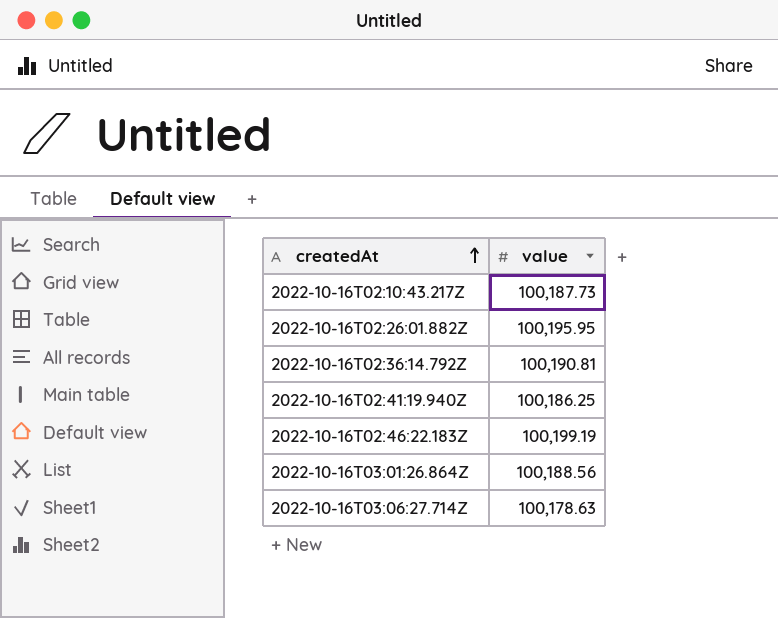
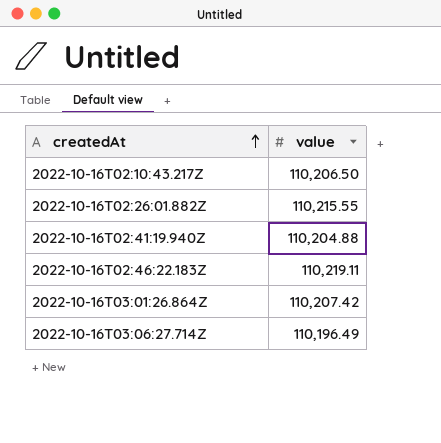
row 2022-10-16T02:36:14.792Z: 100,190.81 -> none
2022-10-16T02:10:43.217Z | value: 100,187.73 -> 110,206.50
2022-10-16T02:26:01.882Z | value: 100,195.95 -> 110,215.55
2022-10-16T02:41:19.940Z | value: 100,186.25 -> 110,204.88
2022-10-16T02:46:22.183Z | value: 100,199.19 -> 110,219.11
2022-10-16T03:01:26.864Z | value: 100,188.56 -> 110,207.42
2022-10-16T03:06:27.714Z | value: 100,178.63 -> 110,196.49

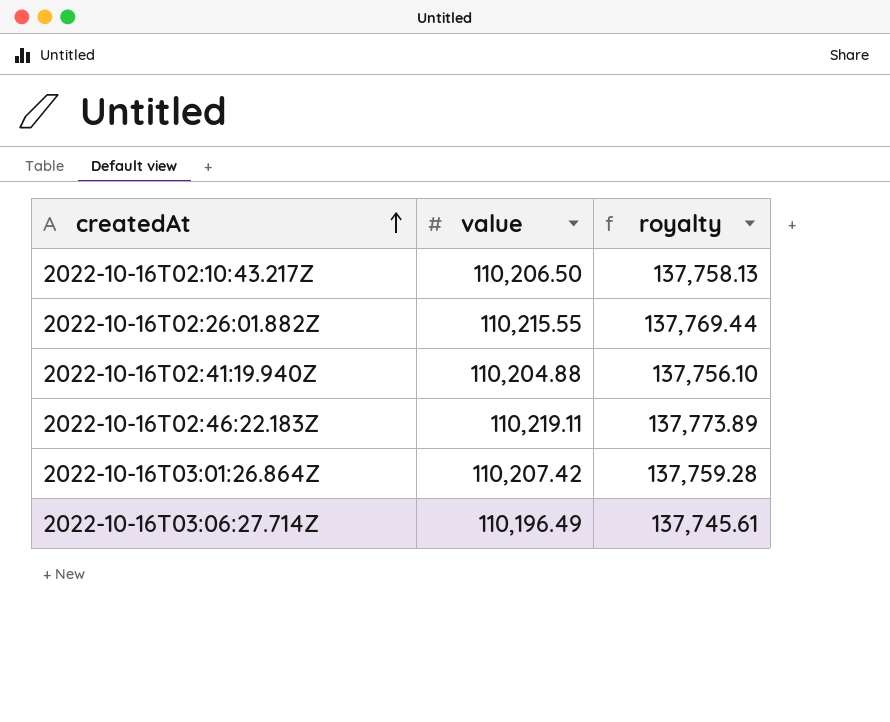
column royalty | formula: none -> [value] * 1.25

